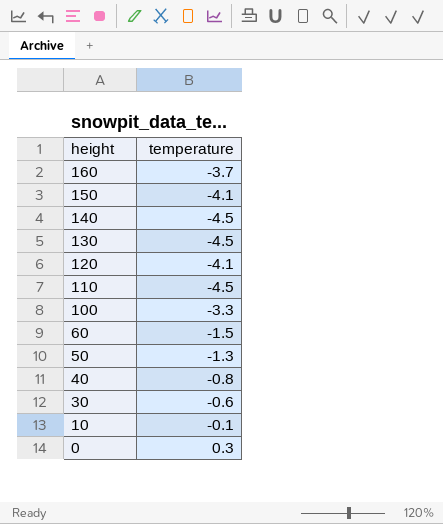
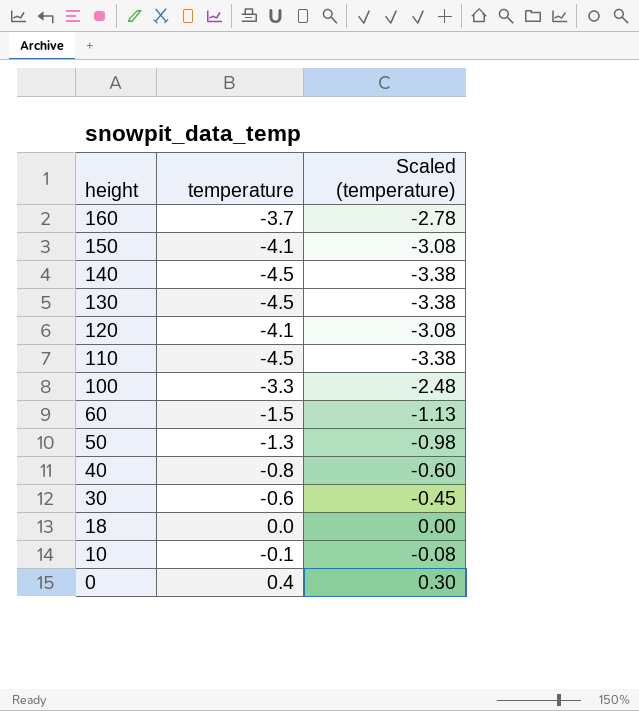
column Scaled (temperature) | formula: none -> [temperature] * 0.75
row 18: none -> 0.0 | 0.00
0 | temperature: 0.3 -> 0.4

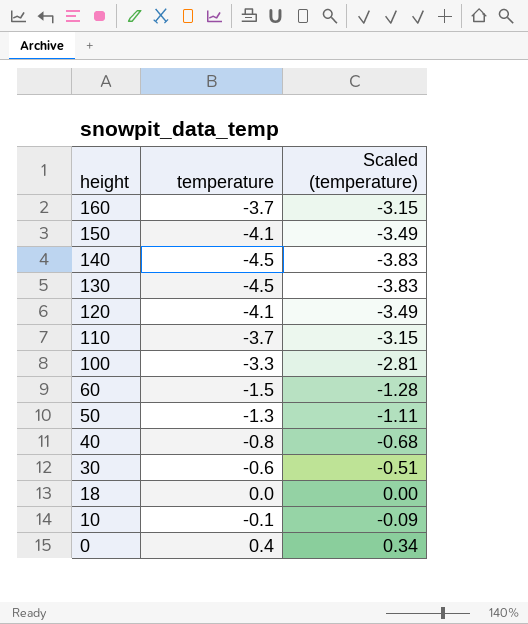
column Scaled (temperature) | formula: [temperature] * 0.75 -> [temperature] * 0.85
110 | temperature: -4.5 -> -3.7

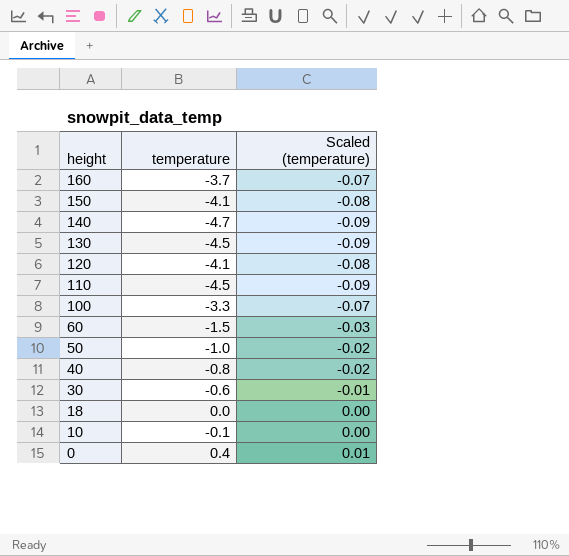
column Scaled (temperature) | formula: [temperature] * 0.85 -> [temperature] * 0.02
140 | temperature: -4.5 -> -4.7
110 | temperature: -3.7 -> -4.5
50 | temperature: -1.3 -> -1.0

